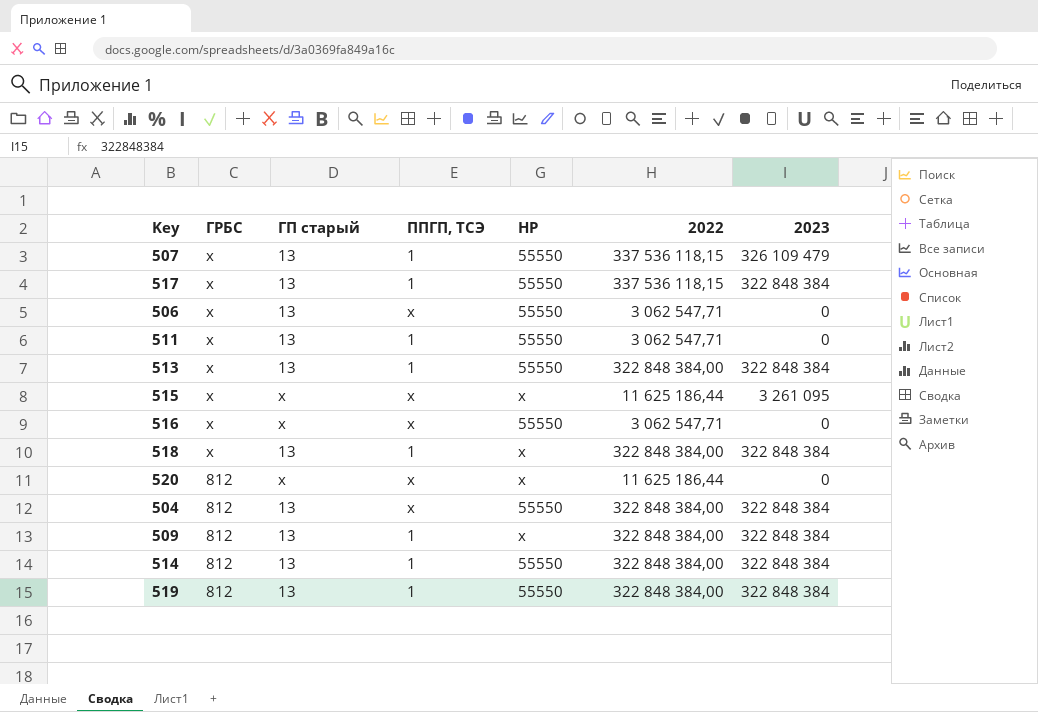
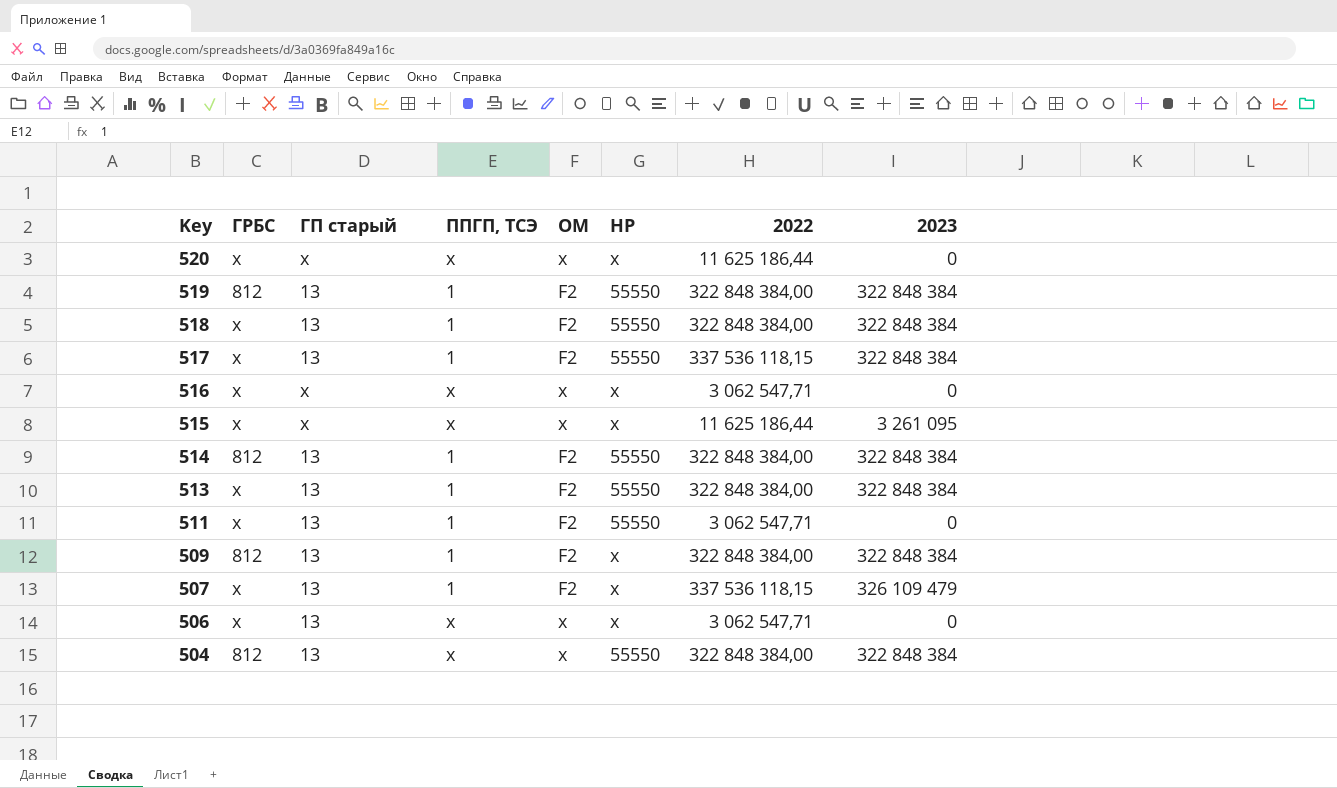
row order: ГРБС descending -> Key descending
column ОМ | position: none -> 5
520 | ГРБС: 812 -> x
518 | НР: x -> 55550
516 | НР: 55550 -> x
507 | НР: 55550 -> x
506 | НР: 55550 -> x

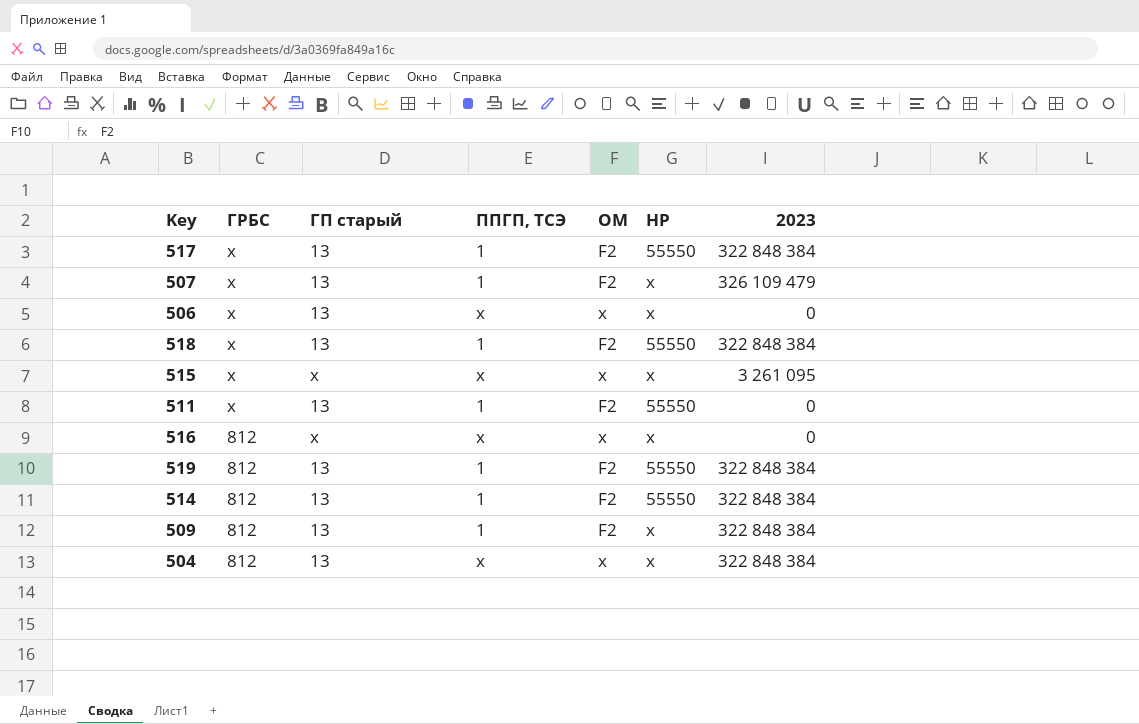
row order: Key descending -> ГРБС descending
column 2022 | position: 7 -> none
row 520: x | x | x | x | x | 11 625 186,44 | 0 -> none
row 513: x | 13 | 1 | F2 | 55550 | 322 848 384,00 | 322 848 384 -> none
516 | ГРБС: x -> 812
504 | НР: 55550 -> x

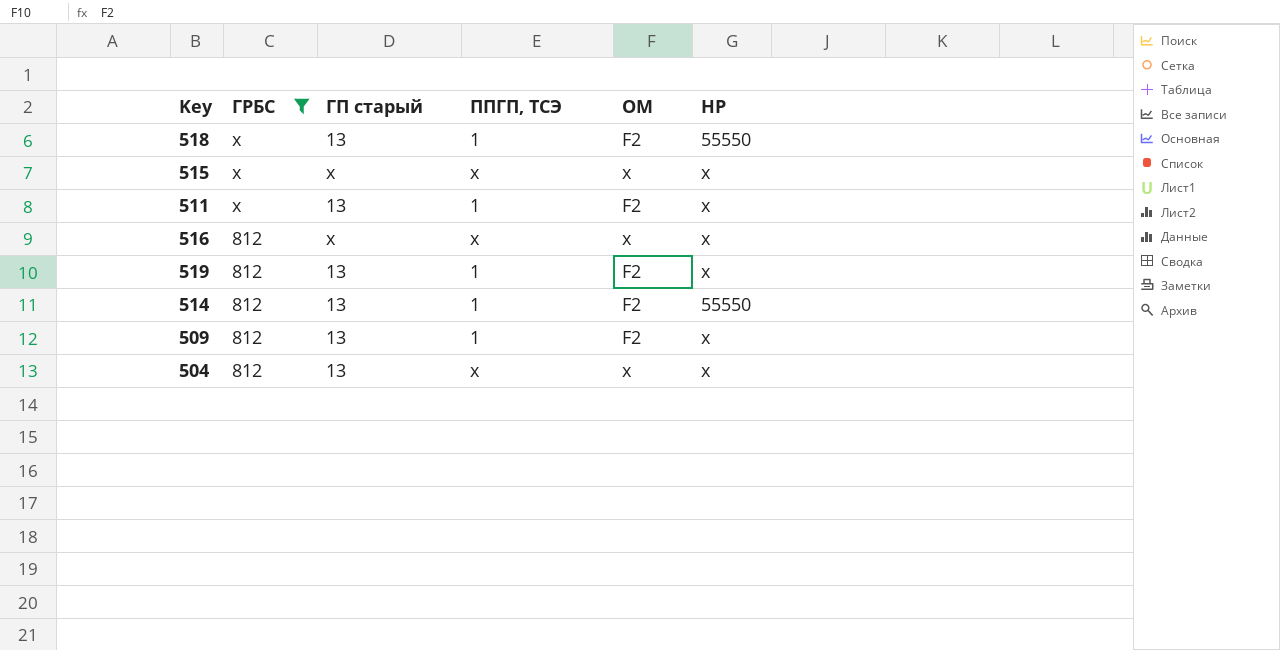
filter: none -> ГРБС != х
column 2023 | position: 7 -> none
511 | НР: 55550 -> x
519 | НР: 55550 -> x

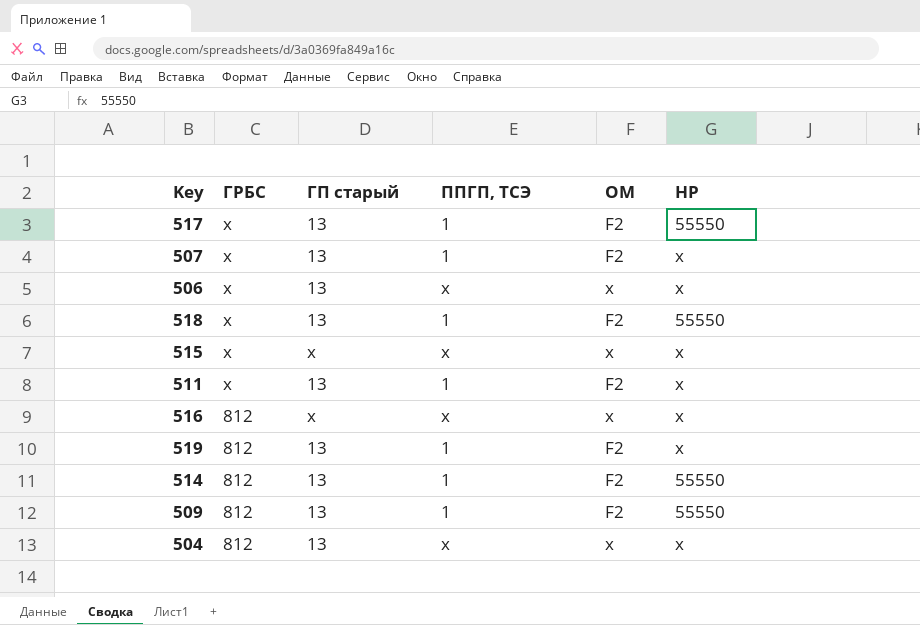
filter: ГРБС != х -> none
509 | НР: x -> 55550

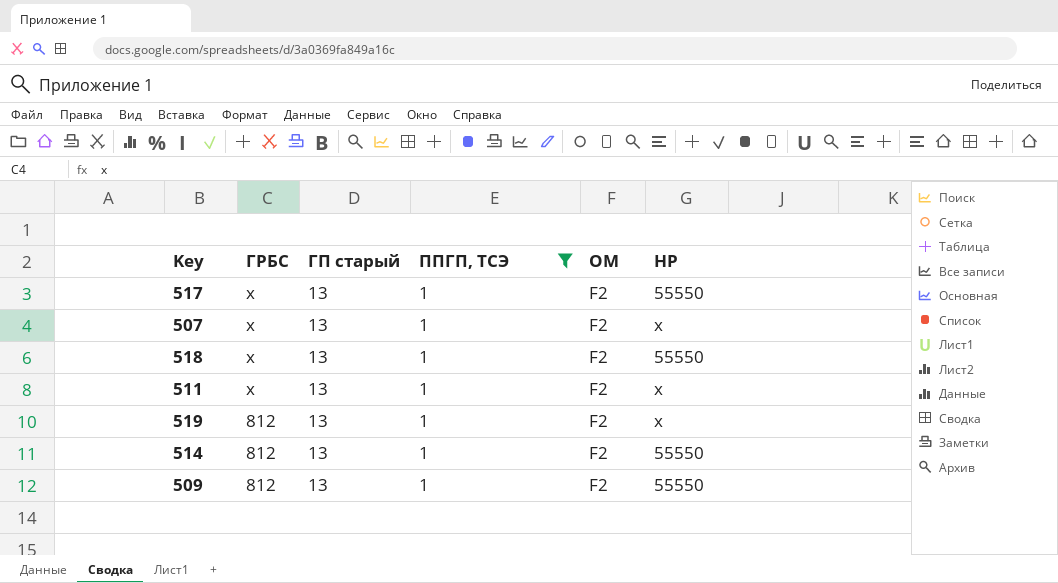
filter: none -> ППГП, ТСЭ = 1
518 | ГРБС: x -> х

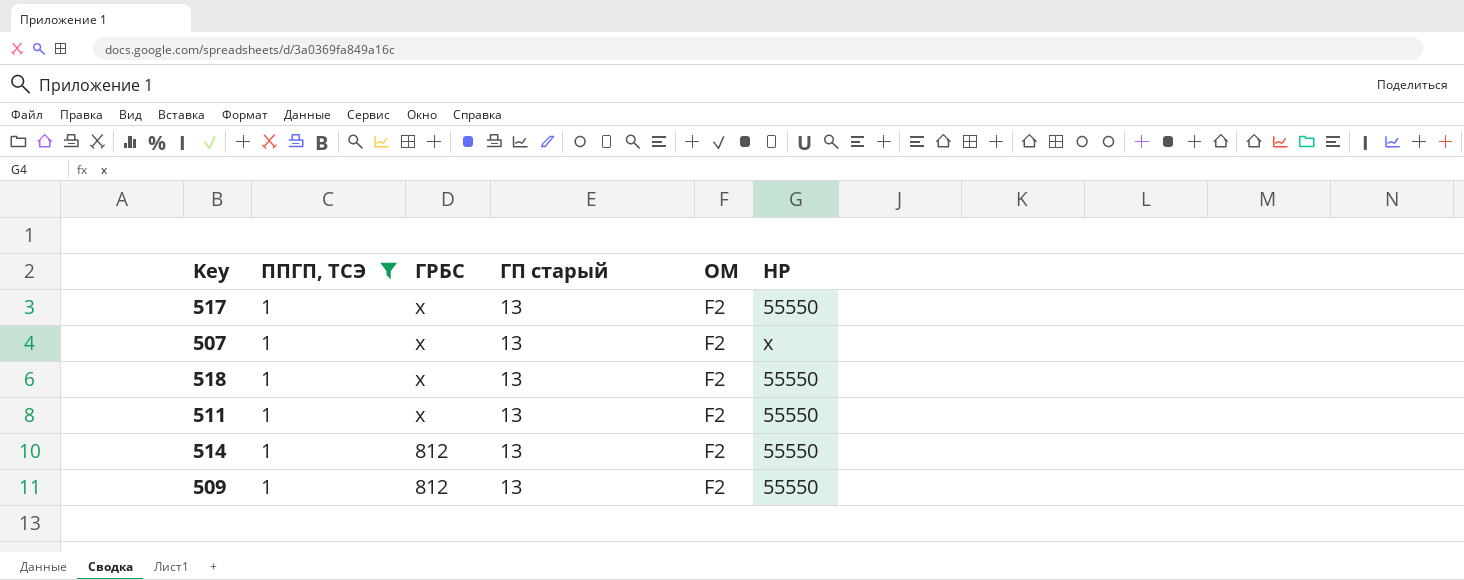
column ППГП, ТСЭ | position: 4 -> 2
row 519: 812 | 13 | 1 | F2 | x -> none
511 | НР: x -> 55550

